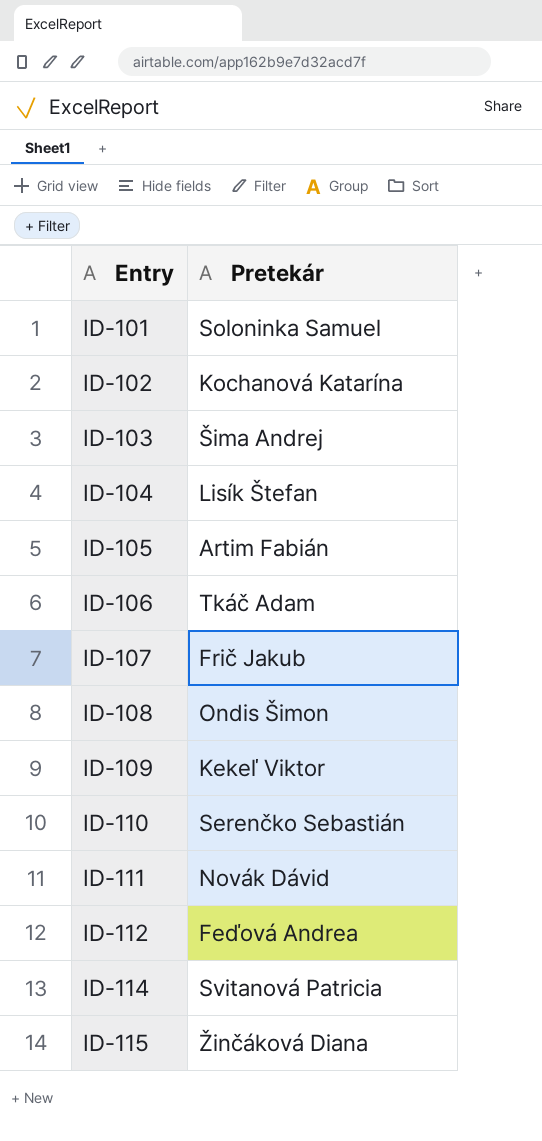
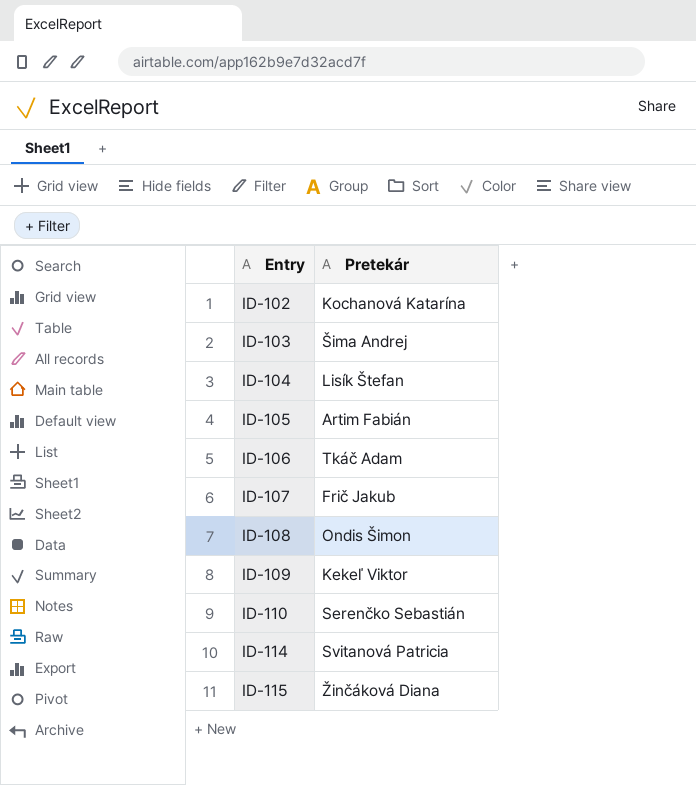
row ID-101: Soloninka Samuel -> none
row ID-111: Novák Dávid -> none
row ID-112: Feďová Andrea -> none

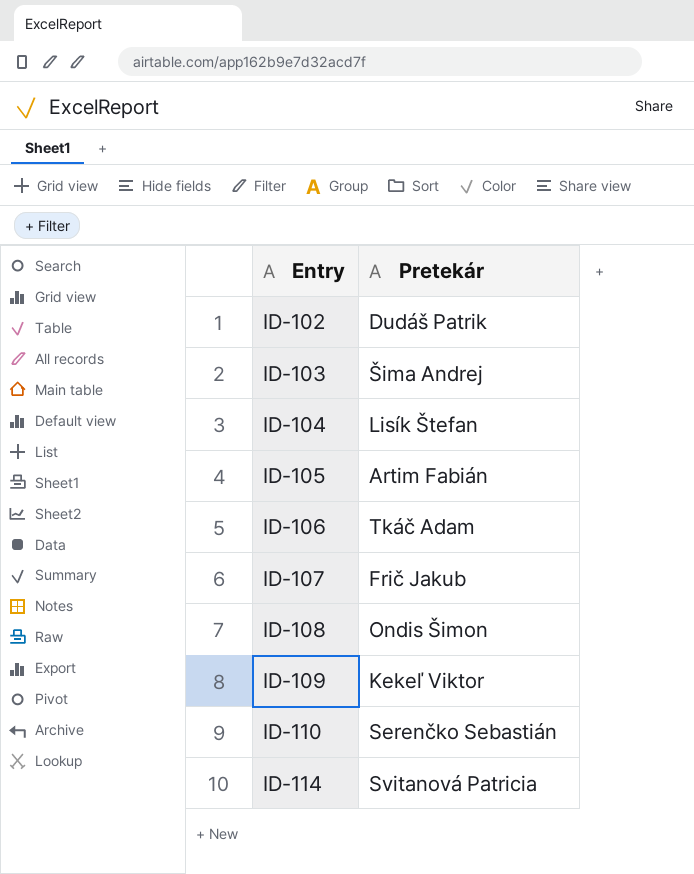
row ID-115: Žinčáková Diana -> none
ID-102 | Pretekár: Kochanová Katarína -> Dudáš Patrik

